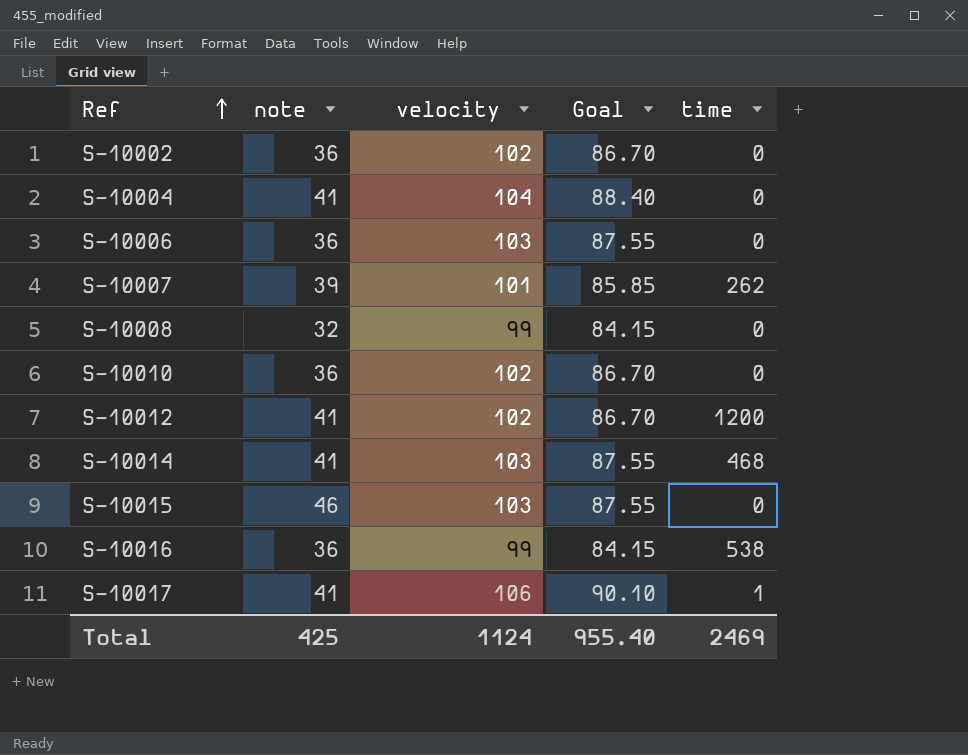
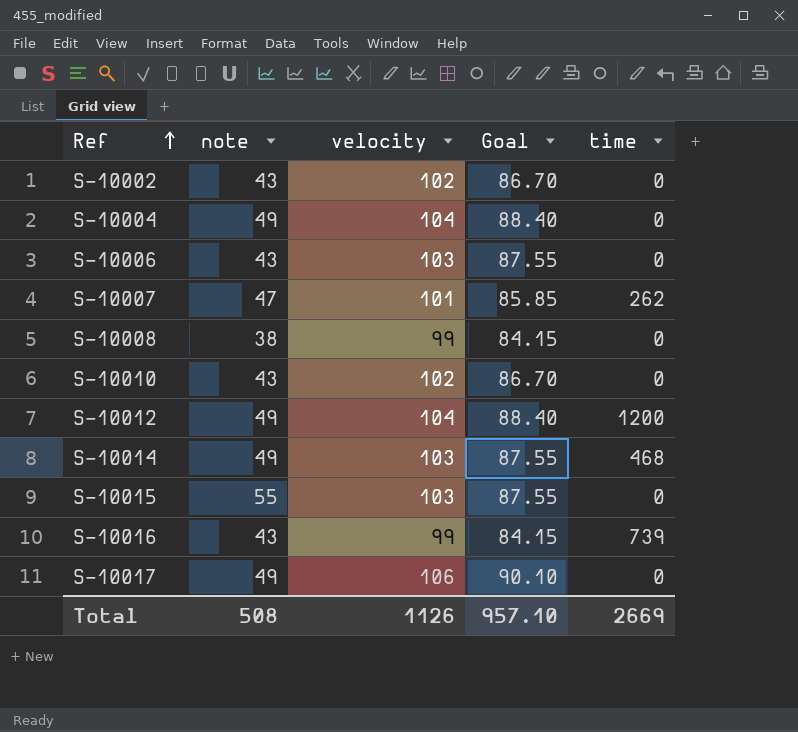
S-10002 | note: 36 -> 43
S-10004 | note: 41 -> 49
S-10006 | note: 36 -> 43
S-10007 | note: 39 -> 47
S-10008 | note: 32 -> 38
S-10010 | note: 36 -> 43
S-10012 | note: 41 -> 49
S-10012 | velocity: 102 -> 104
S-10012 | Goal: 86.70 -> 88.40
S-10014 | note: 41 -> 49
S-10015 | note: 46 -> 55
S-10016 | note: 36 -> 43
S-10016 | time: 538 -> 739
S-10017 | note: 41 -> 49
S-10017 | time: 1 -> 0
Total | note: 425 -> 508
Total | velocity: 1124 -> 1126
Total | Goal: 955.40 -> 957.10
Total | time: 2469 -> 2669

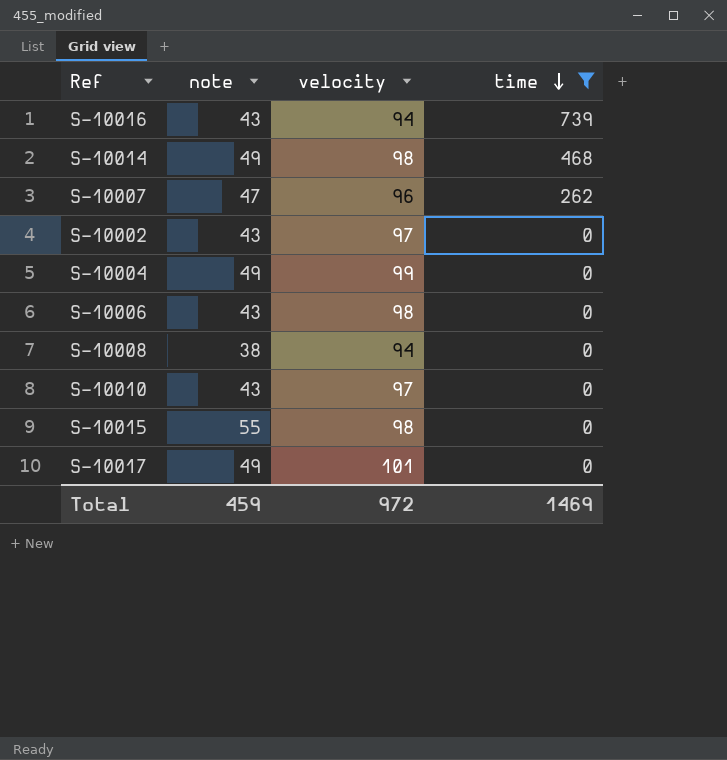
filter: none -> time != 1200
row order: Ref ascending -> time descending
column Goal | formula: [velocity] * 0.85 -> none
S-10016 | velocity: 99 -> 94
S-10014 | velocity: 103 -> 98
S-10007 | velocity: 101 -> 96
S-10002 | velocity: 102 -> 97
S-10004 | velocity: 104 -> 99
S-10006 | velocity: 103 -> 98
S-10008 | velocity: 99 -> 94
S-10010 | velocity: 102 -> 97
S-10015 | velocity: 103 -> 98
S-10017 | velocity: 106 -> 101
Total | note: 508 -> 459
Total | velocity: 1126 -> 972
Total | time: 2669 -> 1469

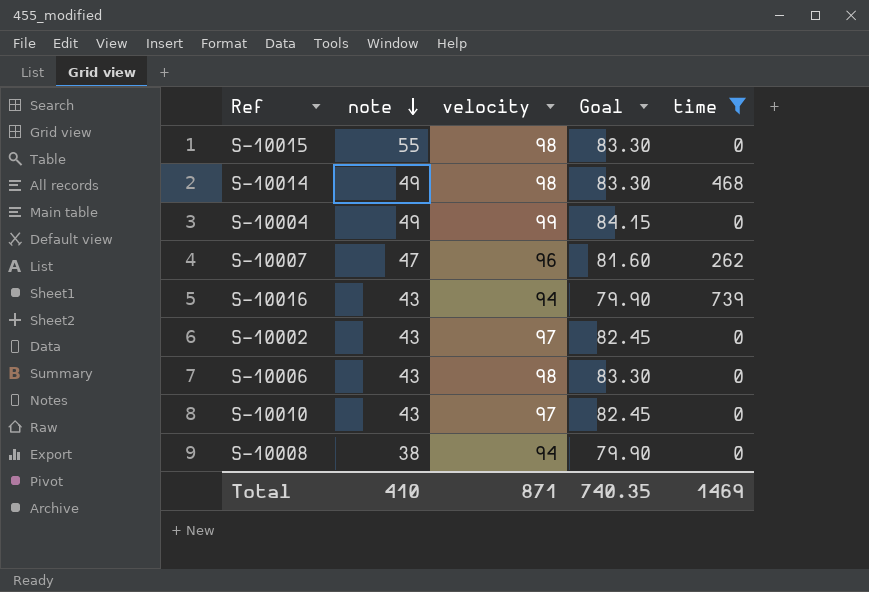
row order: time descending -> note descending
column Goal | formula: none -> [velocity] * 0.85
row S-10017: 49 | 101 | 0 -> none
Total | note: 459 -> 410
Total | velocity: 972 -> 871

